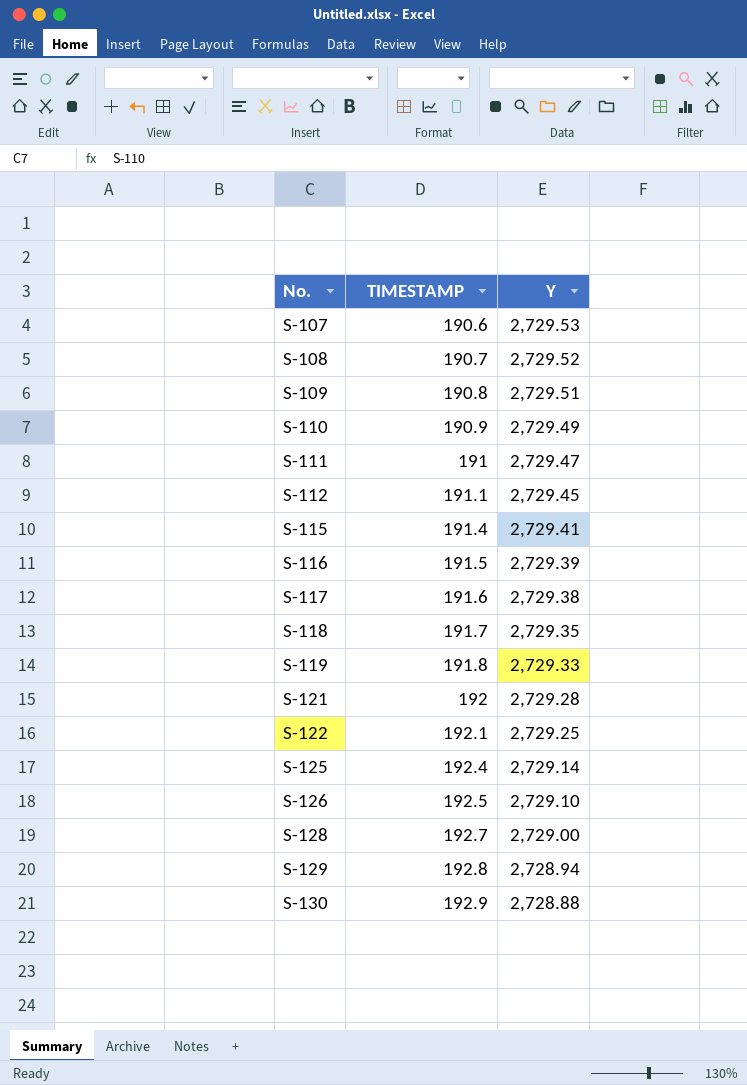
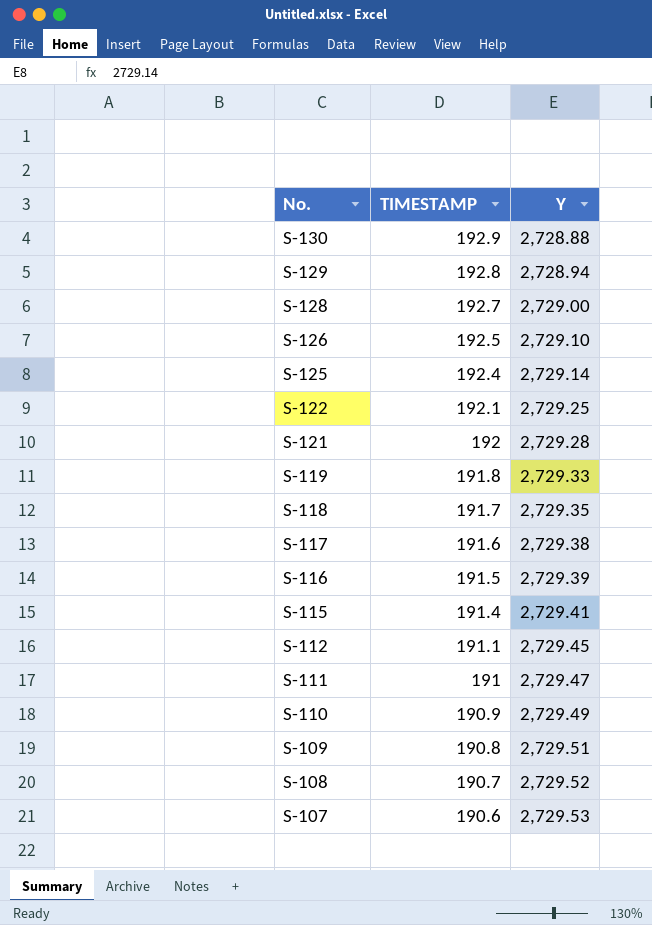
row order: No. ascending -> No. descending

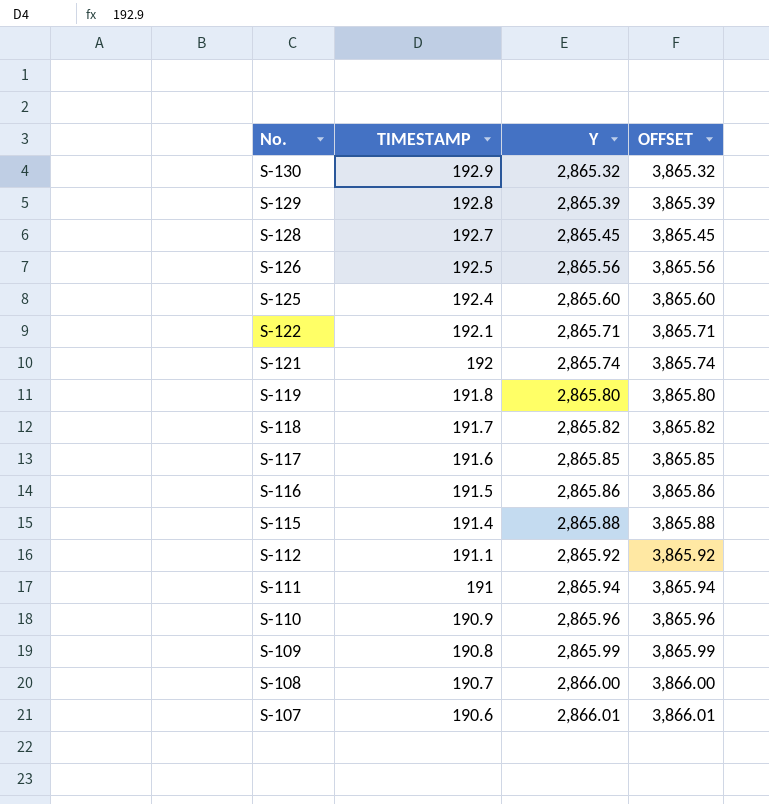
column OFFSET | formula: none -> [Y] + 1000
S-130 | Y: 2,728.88 -> 2,865.32
S-129 | Y: 2,728.94 -> 2,865.39
S-128 | Y: 2,729.00 -> 2,865.45
S-126 | Y: 2,729.10 -> 2,865.56
S-125 | Y: 2,729.14 -> 2,865.60
S-122 | Y: 2,729.25 -> 2,865.71
S-121 | Y: 2,729.28 -> 2,865.74
S-119 | Y: 2,729.33 -> 2,865.80
S-118 | Y: 2,729.35 -> 2,865.82
S-117 | Y: 2,729.38 -> 2,865.85
S-116 | Y: 2,729.39 -> 2,865.86
S-115 | Y: 2,729.41 -> 2,865.88
S-112 | Y: 2,729.45 -> 2,865.92
S-111 | Y: 2,729.47 -> 2,865.94
S-110 | Y: 2,729.49 -> 2,865.96
S-109 | Y: 2,729.51 -> 2,865.99
S-108 | Y: 2,729.52 -> 2,866.00
S-107 | Y: 2,729.53 -> 2,866.01

